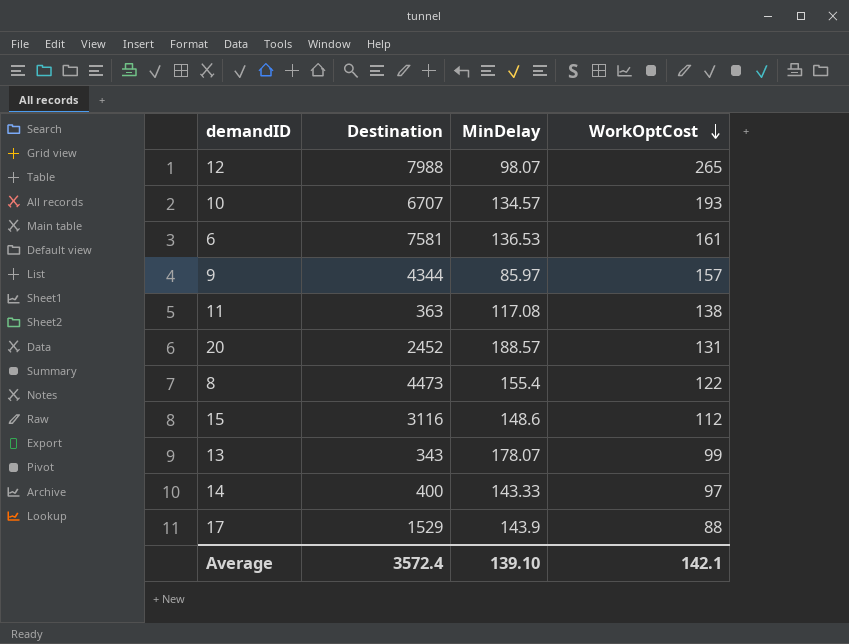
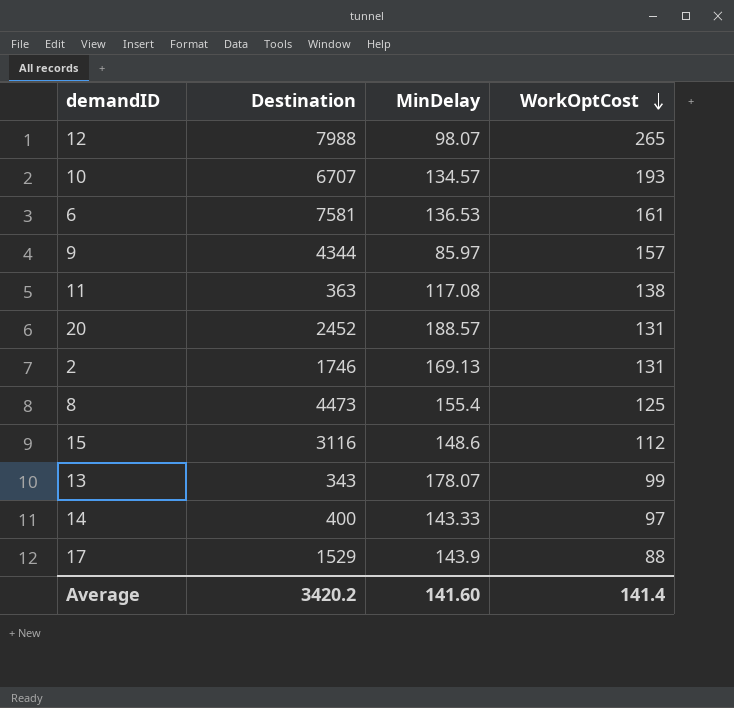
row 2: none -> 1746 | 169.13 | 131
8 | WorkOptCost: 122 -> 125
Average | Destination: 3572.4 -> 3420.2
Average | MinDelay: 139.10 -> 141.60
Average | WorkOptCost: 142.1 -> 141.4

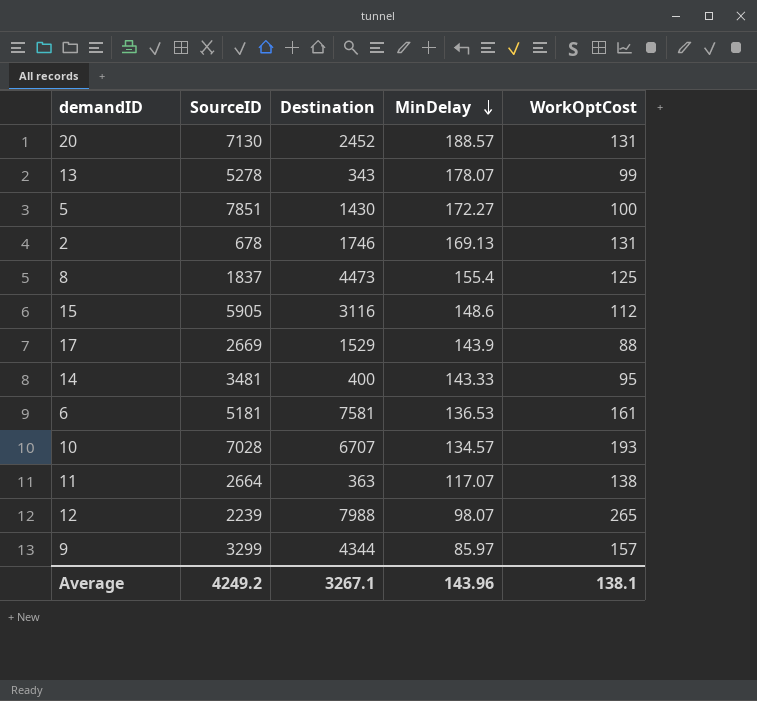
row order: WorkOptCost descending -> MinDelay descending
column SourceID | position: none -> 2
row 5: none -> 7851 | 1430 | 172.27 | 100
14 | WorkOptCost: 97 -> 95
11 | MinDelay: 117.08 -> 117.07
Average | Destination: 3420.2 -> 3267.1
Average | MinDelay: 141.60 -> 143.96
Average | WorkOptCost: 141.4 -> 138.1

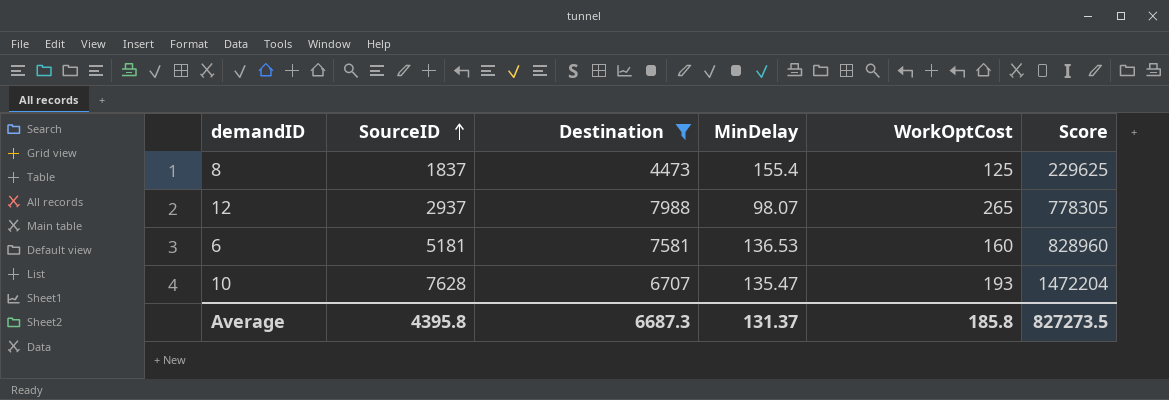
filter: none -> Destination >= 4473
row order: MinDelay descending -> SourceID ascending
column Score | formula: none -> [SourceID] * [WorkOptCost]
12 | SourceID: 2239 -> 2937
6 | WorkOptCost: 161 -> 160
10 | SourceID: 7028 -> 7628
10 | MinDelay: 134.57 -> 135.47
Average | SourceID: 4249.2 -> 4395.8
Average | Destination: 3267.1 -> 6687.3
Average | MinDelay: 143.96 -> 131.37
Average | WorkOptCost: 138.1 -> 185.8

